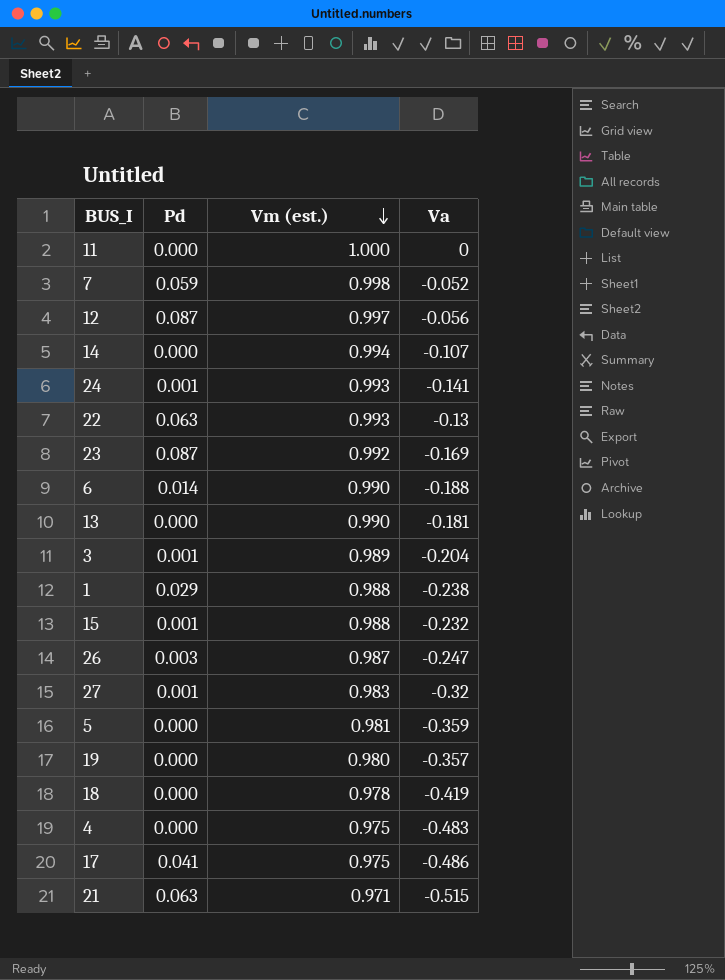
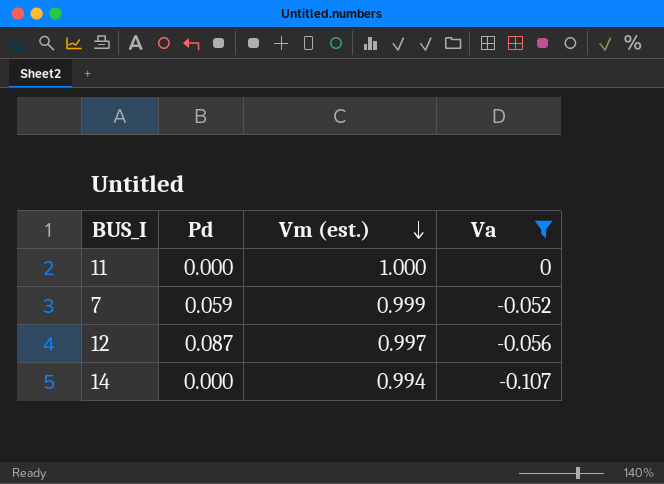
filter: none -> Va >= -0.107
7 | Vm (est.): 0.998 -> 0.999

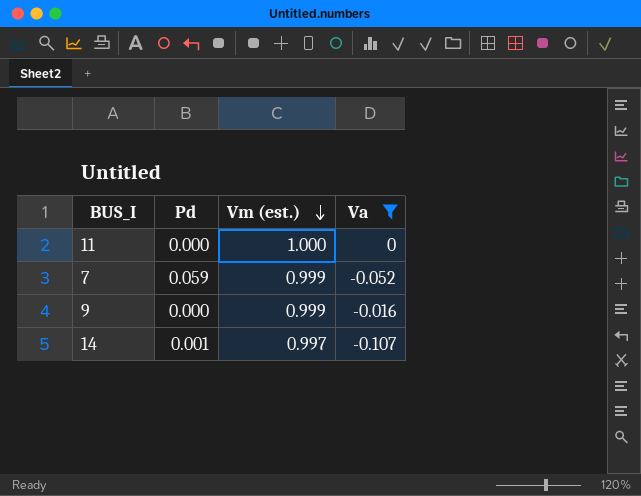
row 12: 0.087 | 0.997 | -0.056 -> none
row 9: none -> 0.000 | 0.999 | -0.016
14 | Pd: 0.000 -> 0.001
14 | Vm (est.): 0.994 -> 0.997

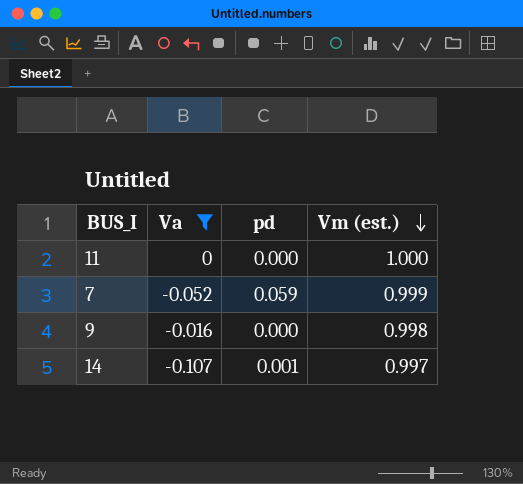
column Va | position: 4 -> 2
column name: Pd -> pd
9 | Vm (est.): 0.999 -> 0.998

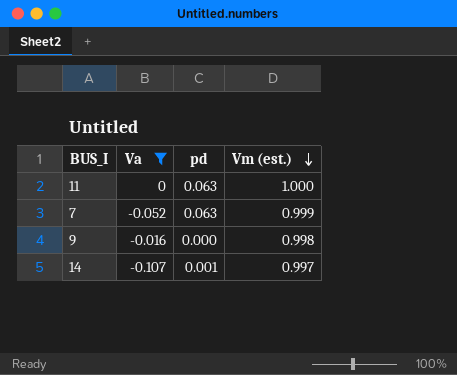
11 | pd: 0.000 -> 0.063
7 | pd: 0.059 -> 0.063

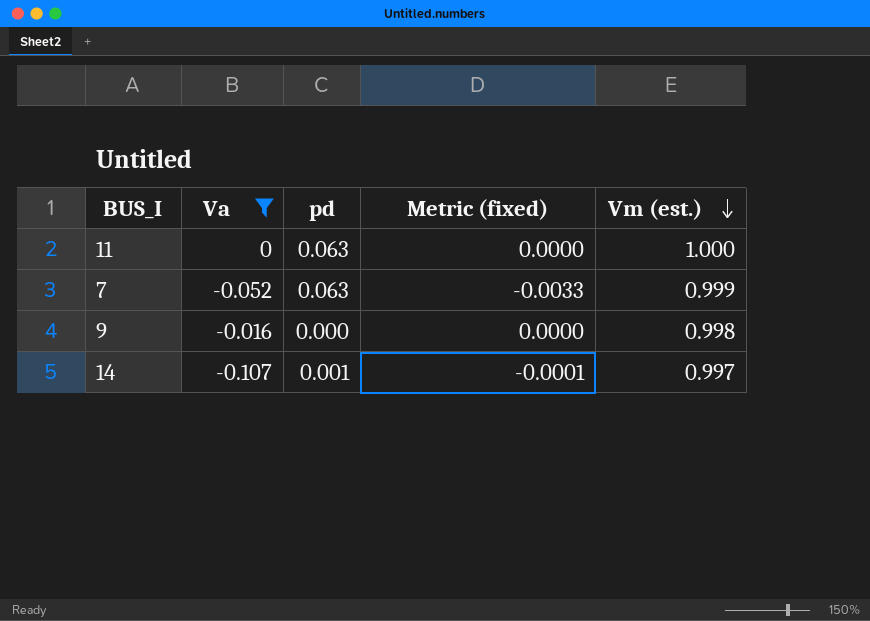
column Metric (fixed) | formula: none -> [Va] * [pd]

